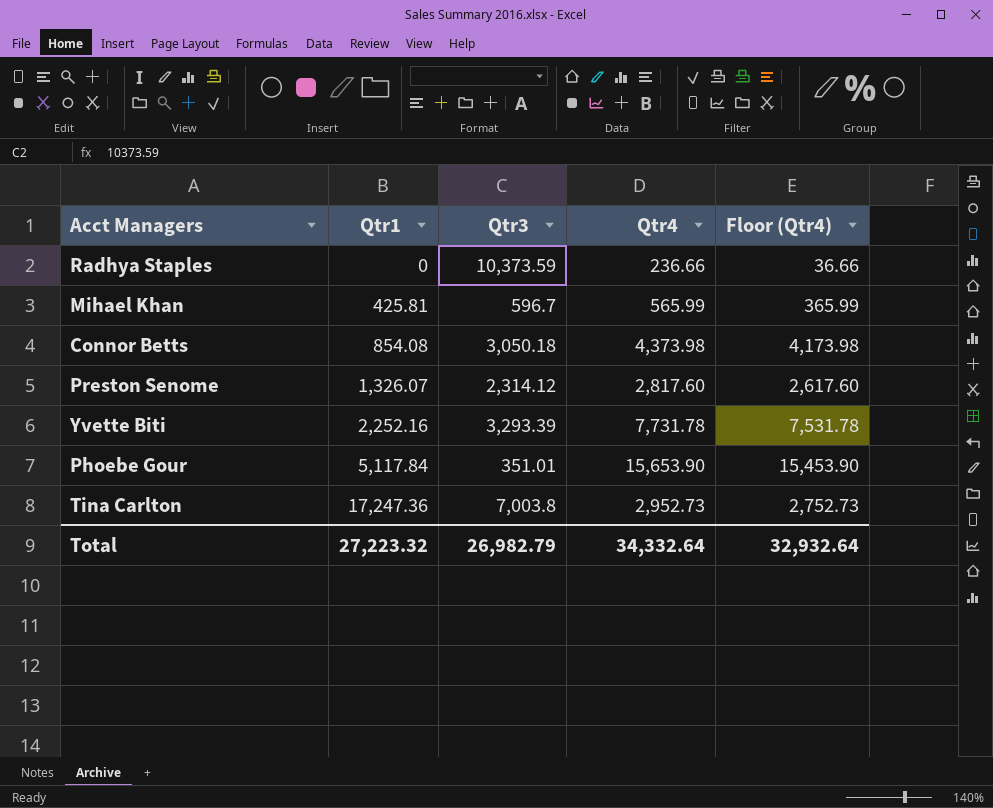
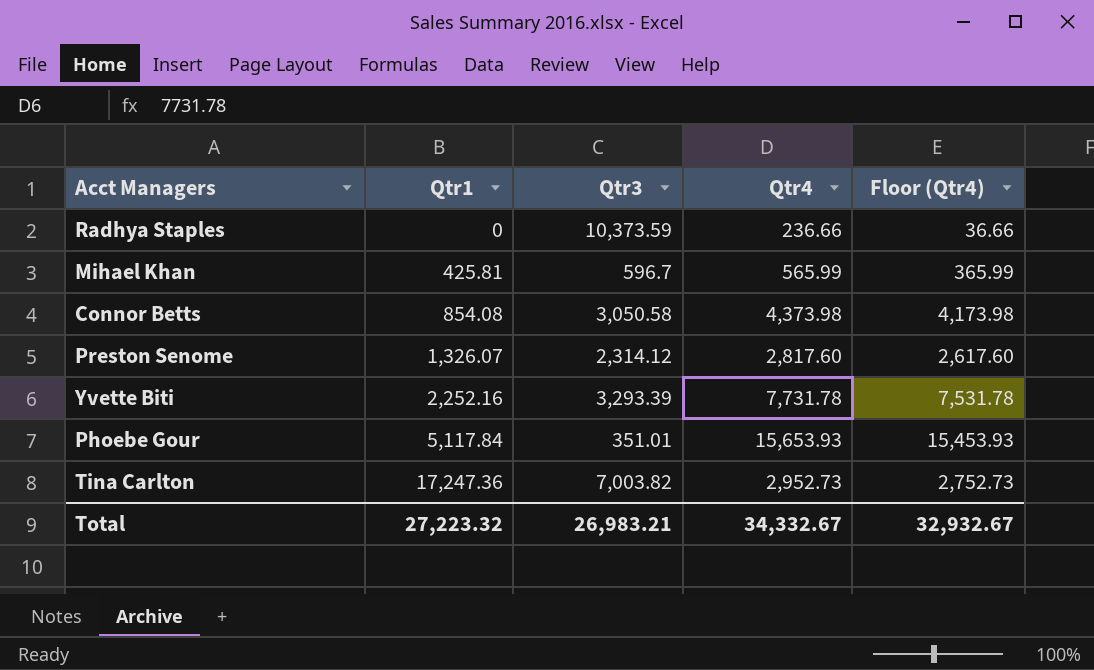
Connor Betts | Qtr3: 3,050.18 -> 3,050.58
Phoebe Gour | Qtr4: 15,653.90 -> 15,653.93
Phoebe Gour | Floor (Qtr4): 15,453.90 -> 15,453.93
Tina Carlton | Qtr3: 7,003.8 -> 7,003.82
Total | Qtr3: 26,982.79 -> 26,983.21
Total | Qtr4: 34,332.64 -> 34,332.67
Total | Floor (Qtr4): 32,932.64 -> 32,932.67

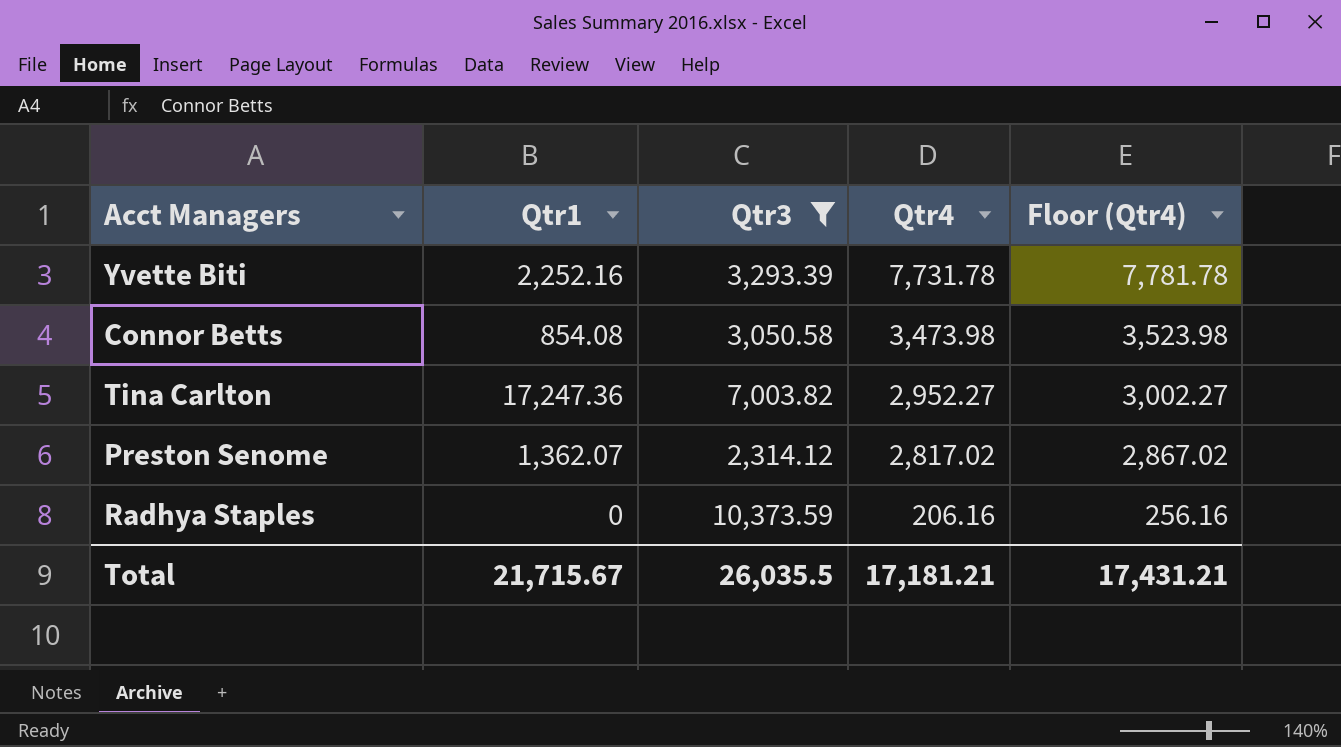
filter: none -> Qtr3 >= 2,314.12
row order: Qtr1 ascending -> Qtr4 descending
column Floor (Qtr4) | formula: [Qtr4] - 200 -> [Qtr4] + 50
Connor Betts | Qtr4: 4,373.98 -> 3,473.98
Tina Carlton | Qtr4: 2,952.73 -> 2,952.27
Preston Senome | Qtr1: 1,326.07 -> 1,362.07
Preston Senome | Qtr4: 2,817.60 -> 2,817.02
Radhya Staples | Qtr4: 236.66 -> 206.16
Total | Qtr1: 27,223.32 -> 21,715.67
Total | Qtr3: 26,983.21 -> 26,035.5
Total | Qtr4: 34,332.67 -> 17,181.21
Total | Floor (Qtr4): 32,932.67 -> 17,431.21

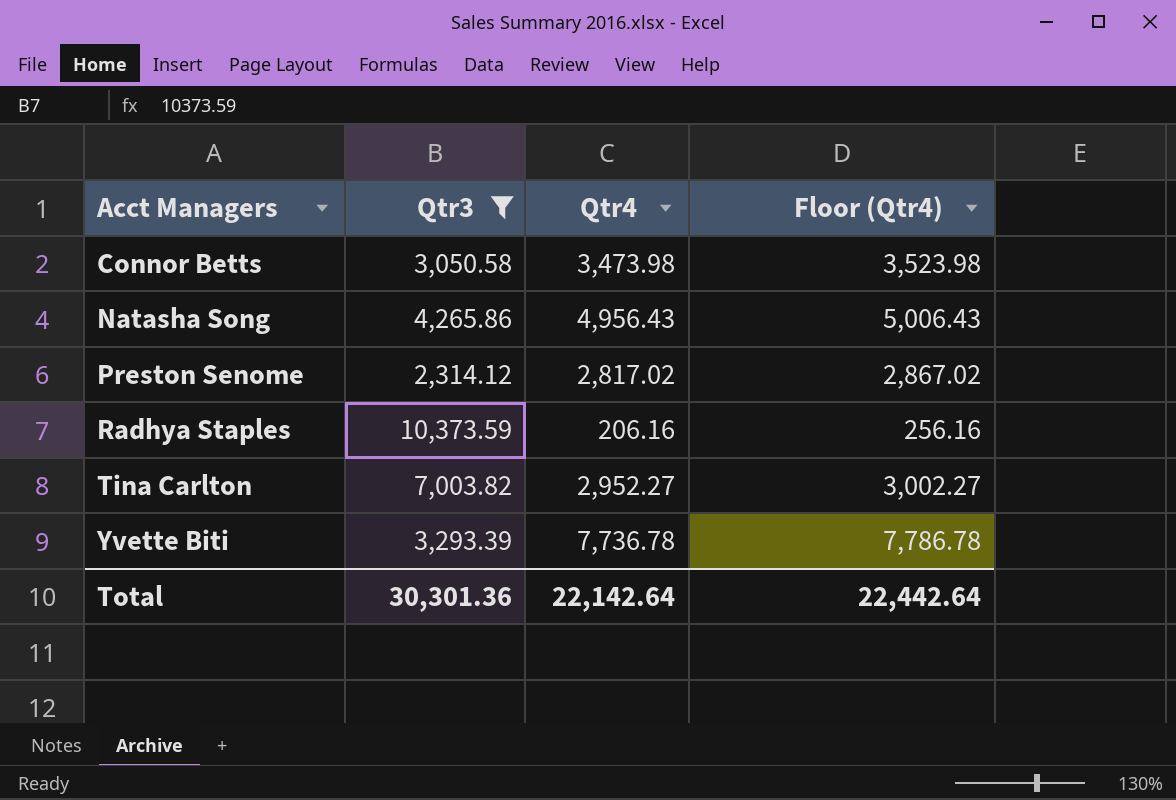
row order: Qtr4 descending -> Acct Managers ascending
column Qtr1 | position: 2 -> none
row Natasha Song: none -> 4,265.86 | 4,956.43 | 5,006.43
Yvette Biti | Qtr4: 7,731.78 -> 7,736.78
Yvette Biti | Floor (Qtr4): 7,781.78 -> 7,786.78
Total | Qtr3: 26,035.5 -> 30,301.36
Total | Qtr4: 17,181.21 -> 22,142.64
Total | Floor (Qtr4): 17,431.21 -> 22,442.64

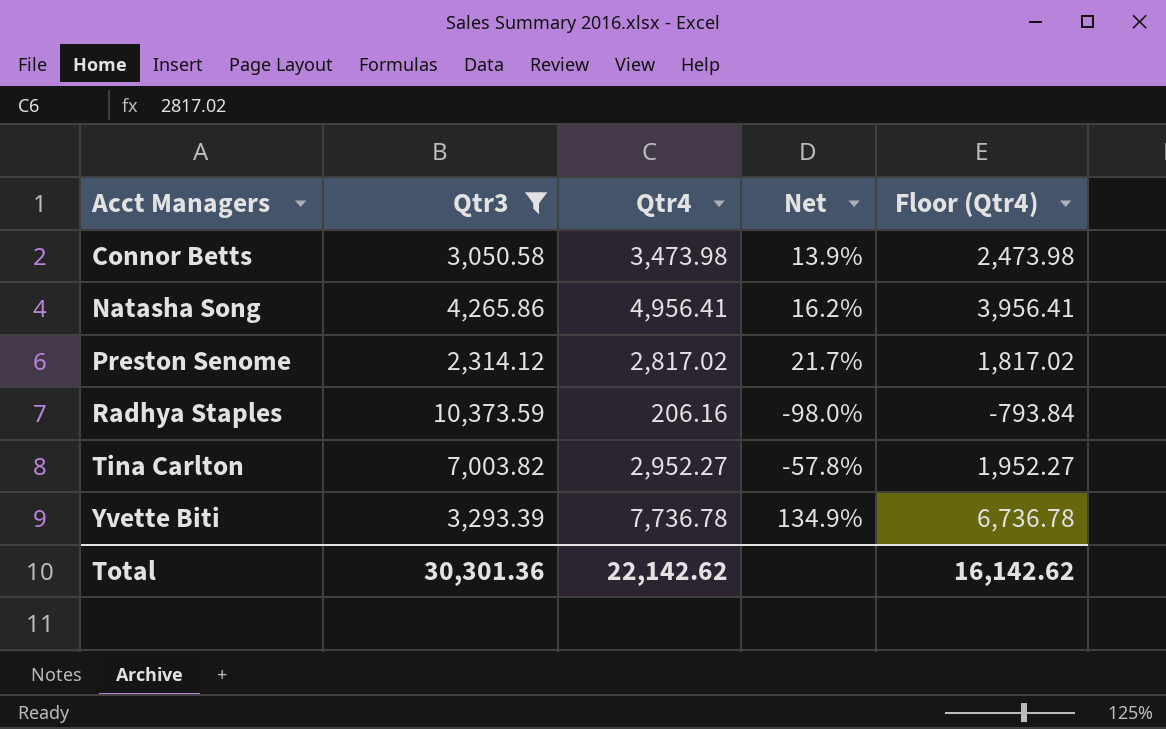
column Net | formula: none -> ([Qtr4] - [Qtr3]) / [Qtr3]
column Floor (Qtr4) | formula: [Qtr4] + 50 -> [Qtr4] - 1000
Natasha Song | Qtr4: 4,956.43 -> 4,956.41
Total | Qtr4: 22,142.64 -> 22,142.62
Total | Floor (Qtr4): 22,442.64 -> 16,142.62

